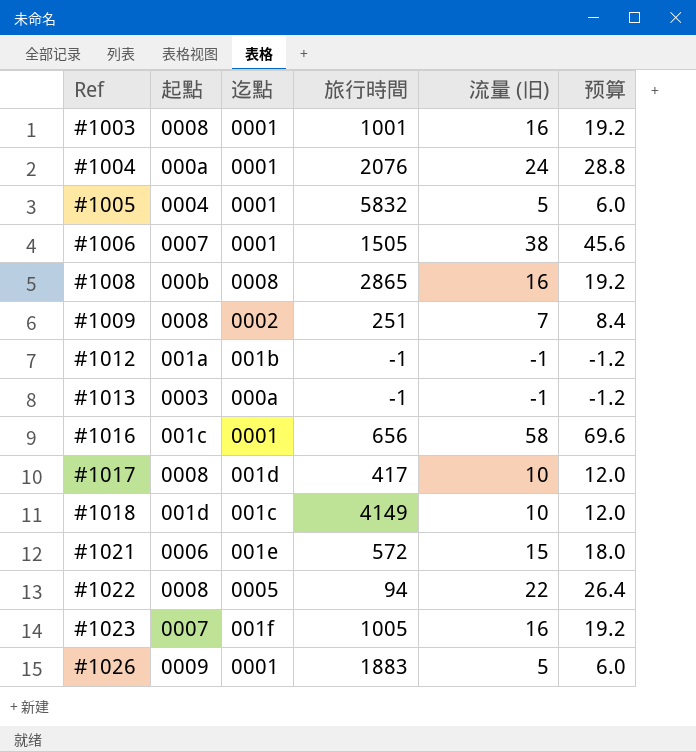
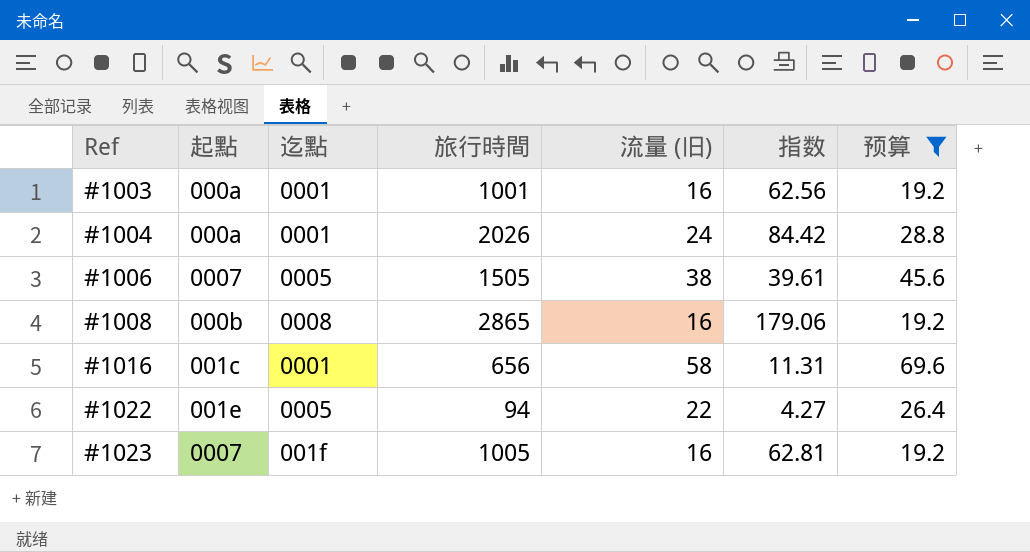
filter: none -> 预算 >= 19.2
column 指数 | formula: none -> [旅行時間] / [流量 (旧)]
#1003 | 起點: 0008 -> 000a
#1004 | 旅行時間: 2076 -> 2026
#1006 | 迄點: 0001 -> 0005
#1022 | 起點: 0008 -> 001e

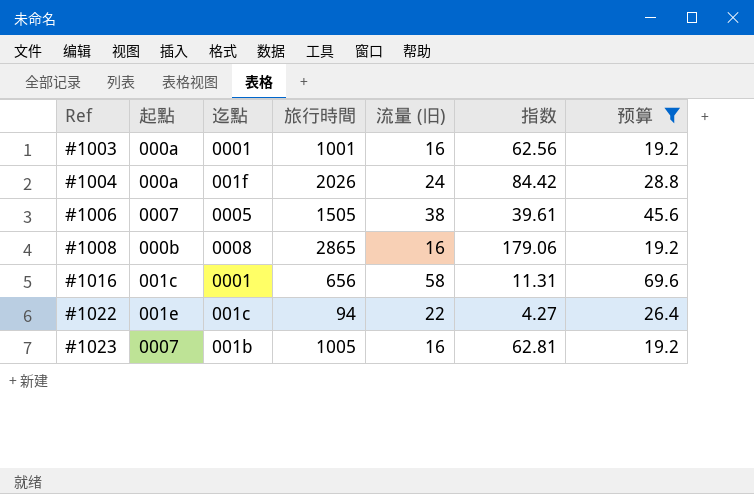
#1004 | 迄點: 0001 -> 001f
#1022 | 迄點: 0005 -> 001c
#1023 | 迄點: 001f -> 001b

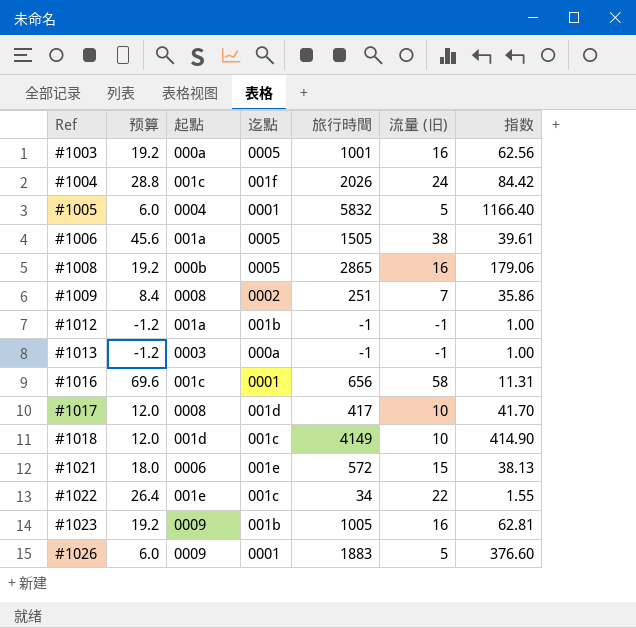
filter: 预算 >= 19.2 -> none
column 预算 | position: 7 -> 2
#1003 | 迄點: 0001 -> 0005
#1004 | 起點: 000a -> 001c
#1006 | 起點: 0007 -> 001a
#1008 | 迄點: 0008 -> 0005
#1022 | 旅行時間: 94 -> 34
#1022 | 指数: 4.27 -> 1.55
#1023 | 起點: 0007 -> 0009

